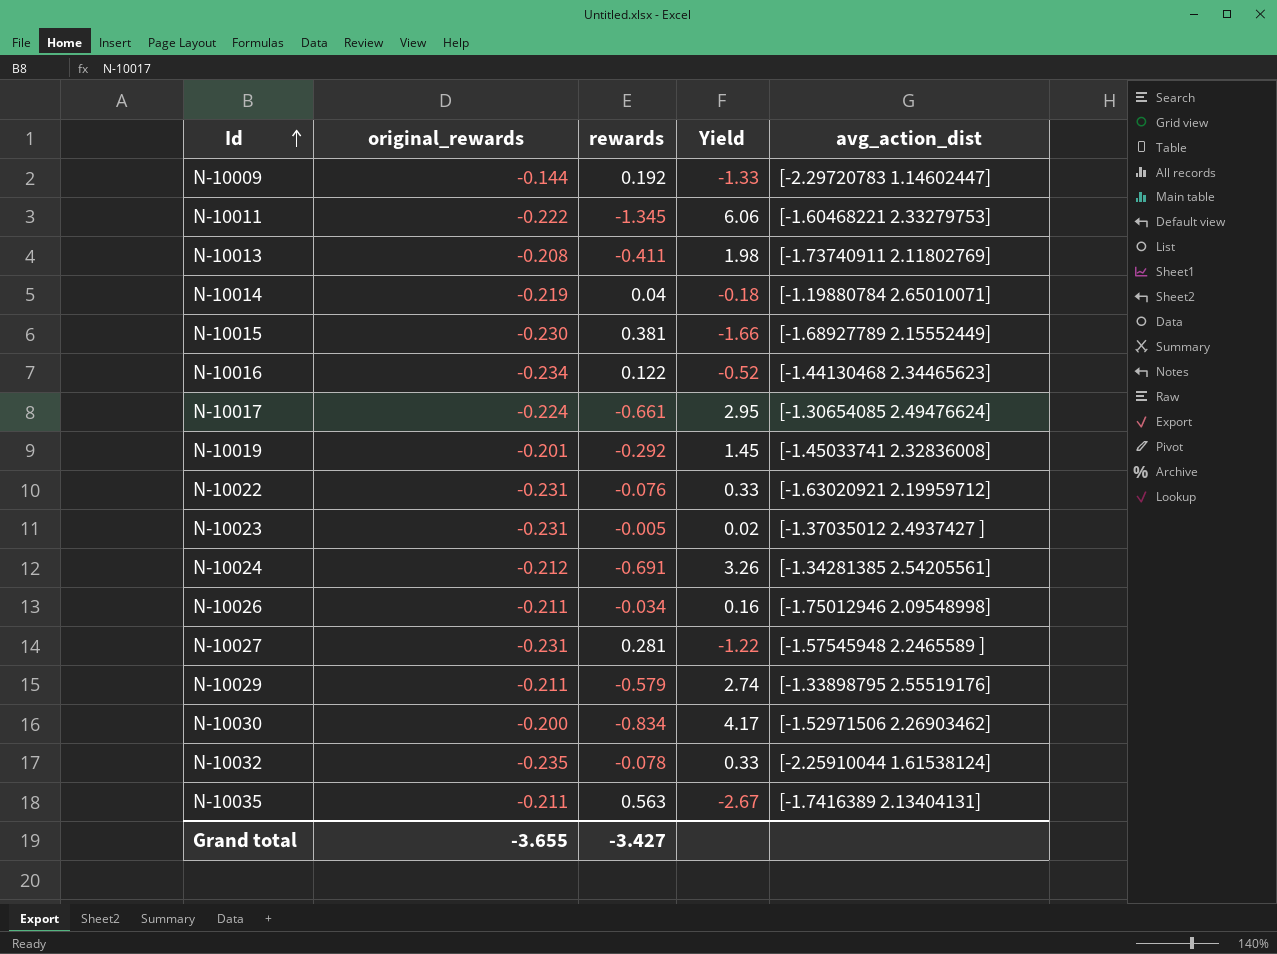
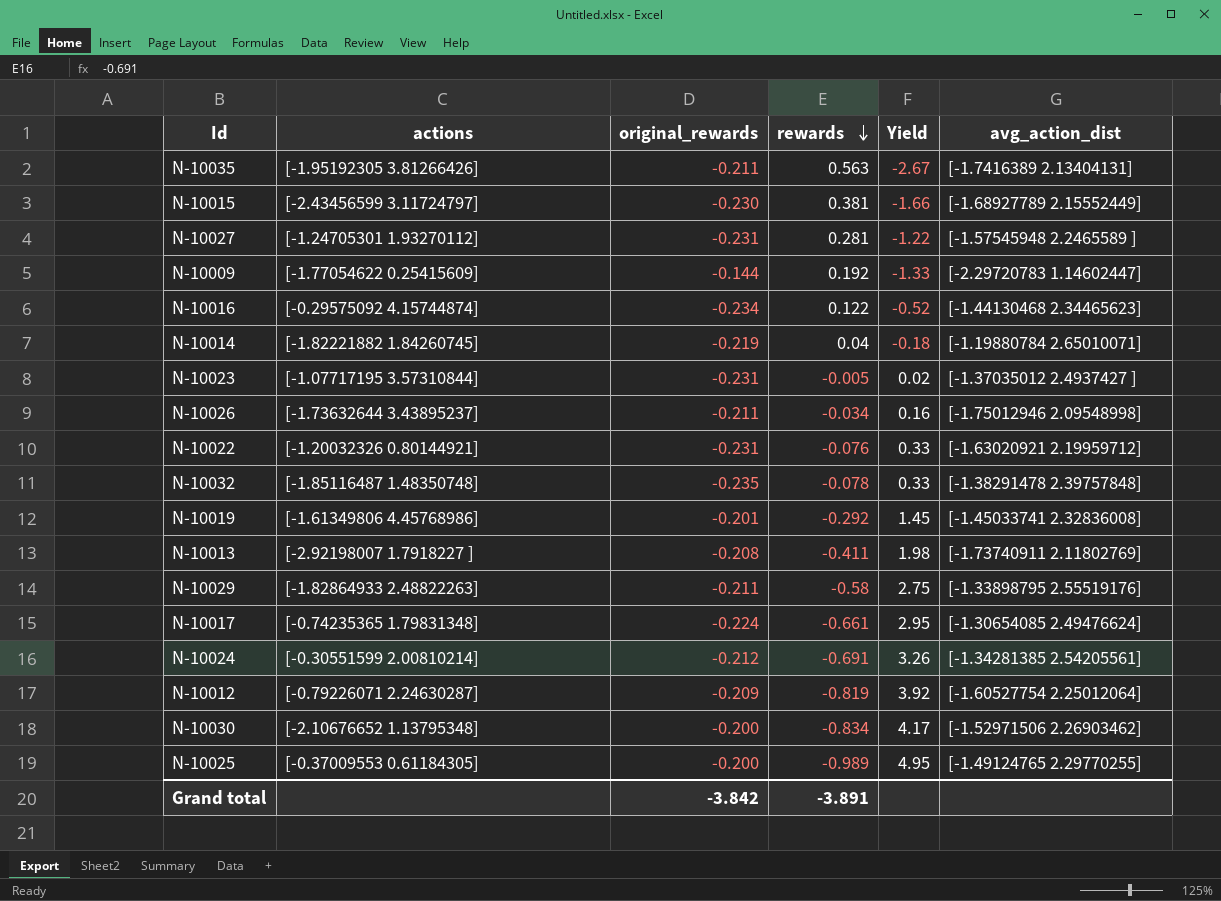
row order: Id ascending -> rewards descending
column actions | position: none -> 2
row N-10011: -0.222 | -1.345 | 6.06 | [-1.60468221 2.33279753] -> none
N-10032 | avg_action_dist: [-2.25910044 1.61538124] -> [-1.38291478 2.39757848]
N-10029 | rewards: -0.579 -> -0.58
N-10029 | Yield: 2.74 -> 2.75
row N-10012: none -> [-0.79226071 2.24630287] | -0.209 | -0.819 | 3.92 | [-1.60527754 2.25012064]
row N-10025: none -> [-0.37009553 0.61184305] | -0.200 | -0.989 | 4.95 | [-1.49124765 2.29770255]
Grand total | original_rewards: -3.655 -> -3.842
Grand total | rewards: -3.427 -> -3.891

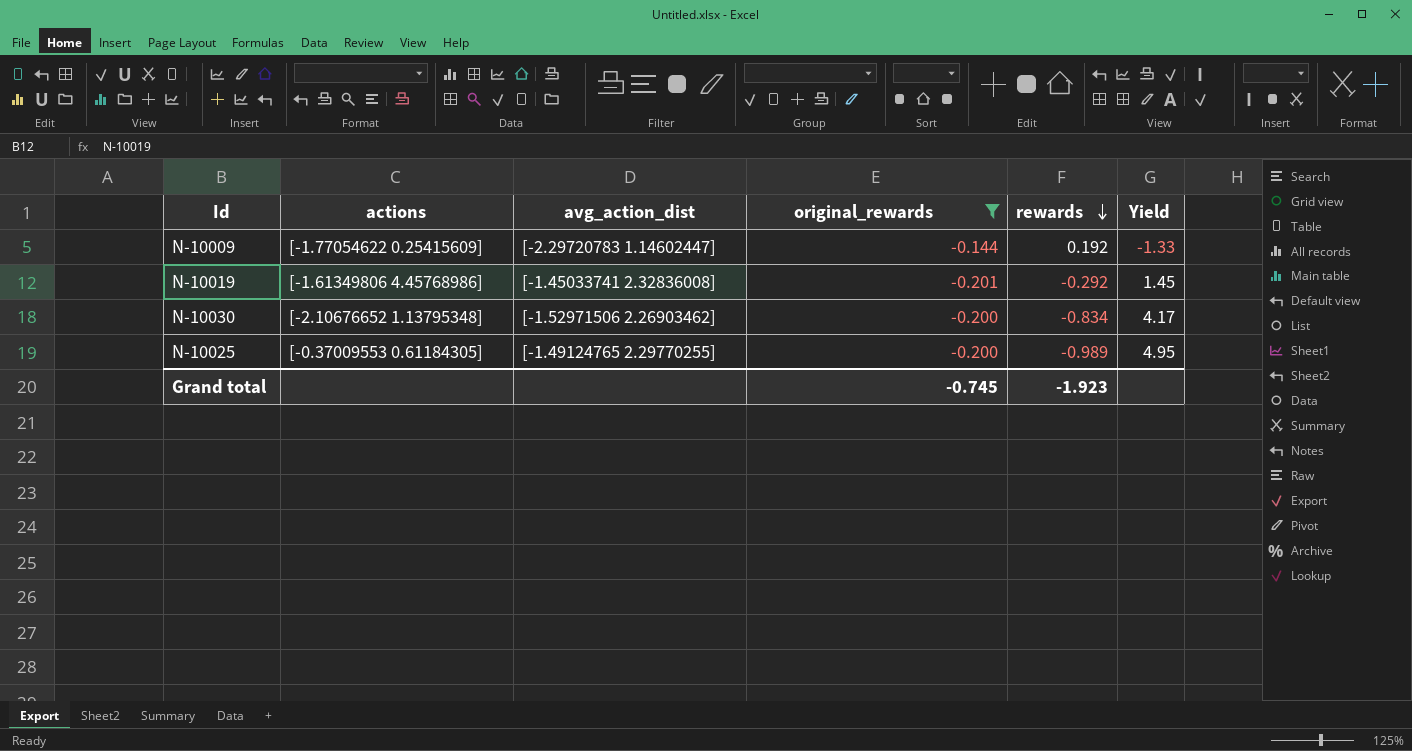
filter: none -> original_rewards >= -0.201
column avg_action_dist | position: 6 -> 3
Grand total | original_rewards: -3.842 -> -0.745
Grand total | rewards: -3.891 -> -1.923

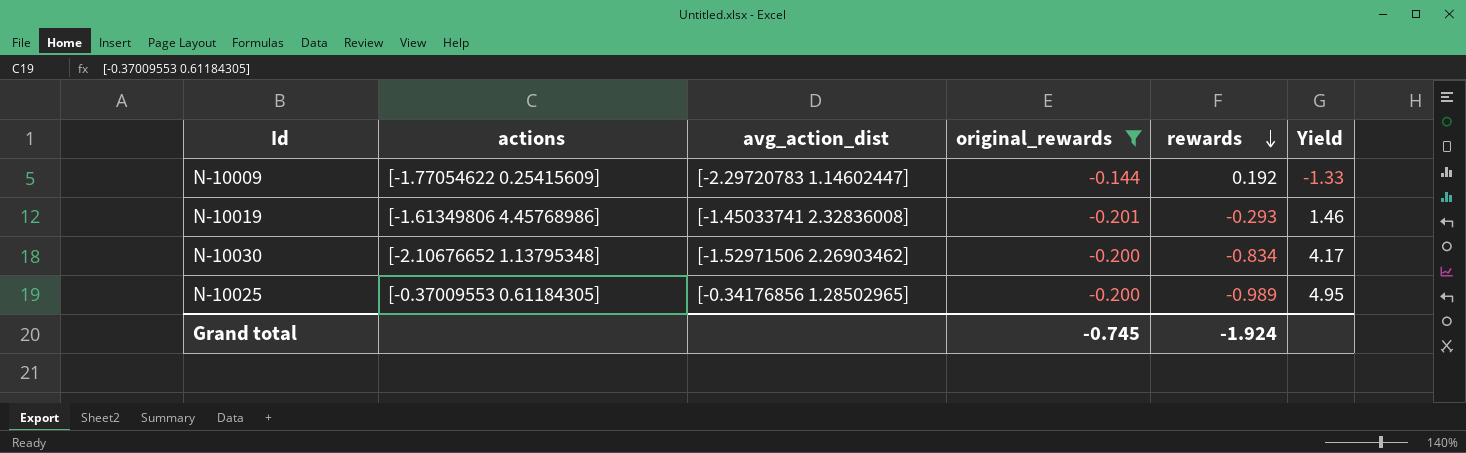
N-10019 | rewards: -0.292 -> -0.293
N-10019 | Yield: 1.45 -> 1.46
N-10025 | avg_action_dist: [-1.49124765 2.29770255] -> [-0.34176856 1.28502965]
Grand total | rewards: -1.923 -> -1.924

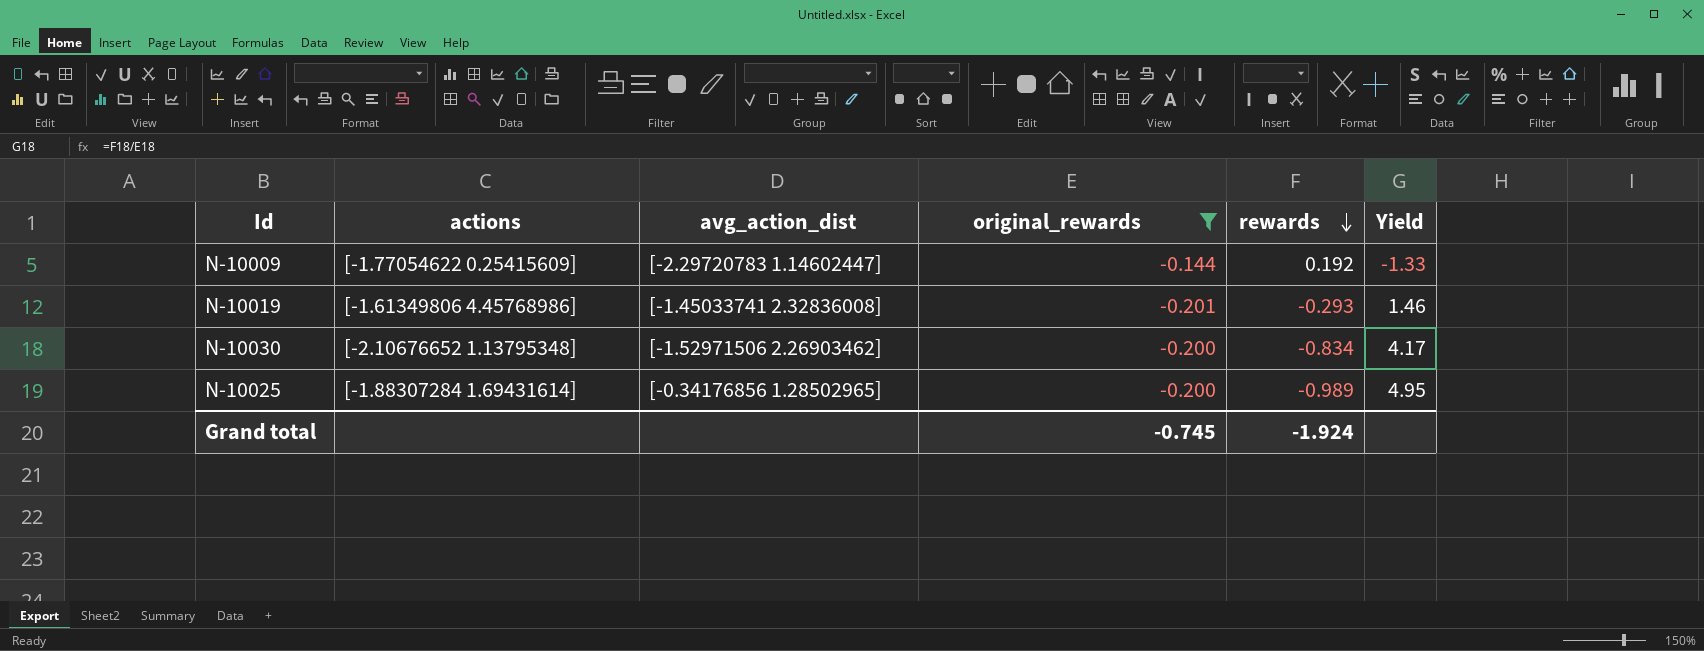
N-10025 | actions: [-0.37009553 0.61184305] -> [-1.88307284 1.69431614]

